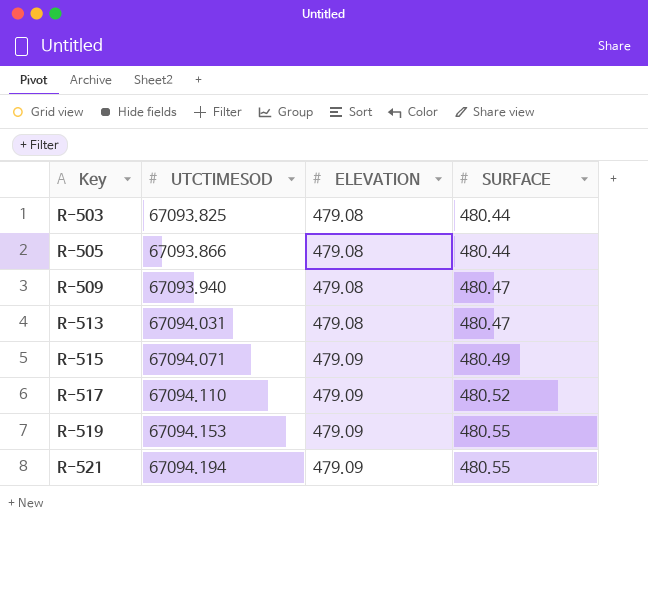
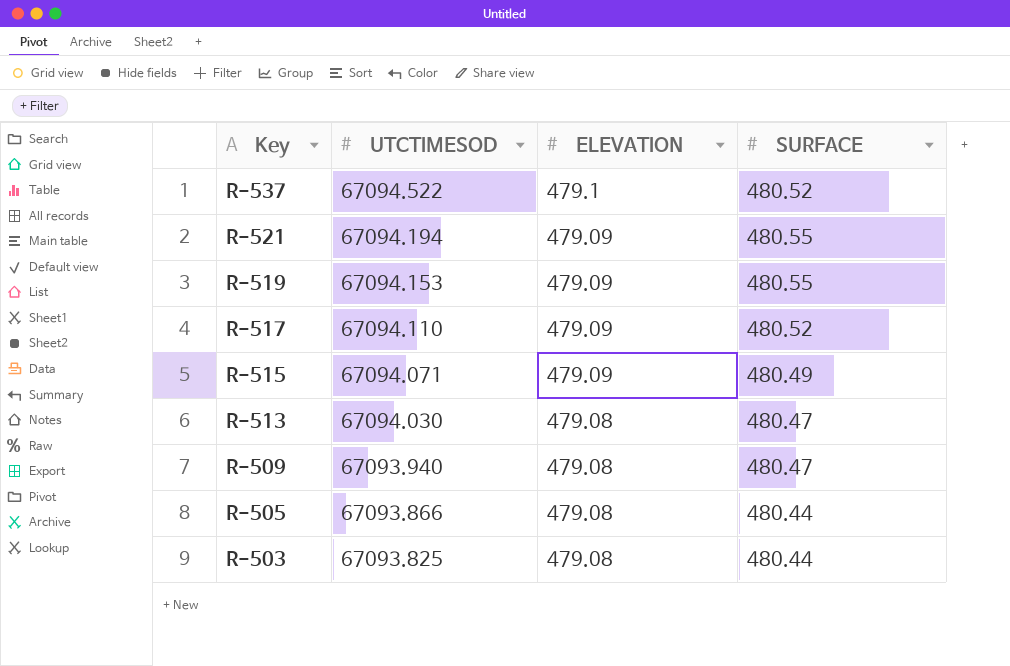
row order: Key ascending -> Key descending
row R-537: none -> 67094.522 | 479.1 | 480.52
R-513 | UTCTIMESOD: 67094.031 -> 67094.030

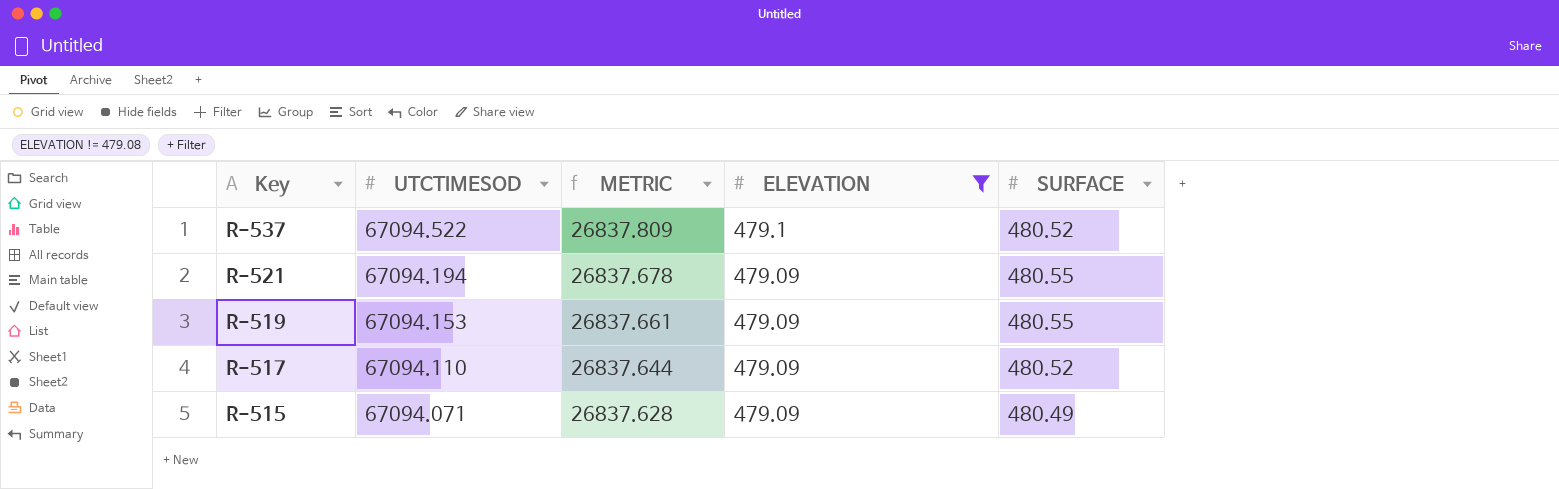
filter: none -> ELEVATION != 479.08
column METRIC | formula: none -> [UTCTIMESOD] * 0.4

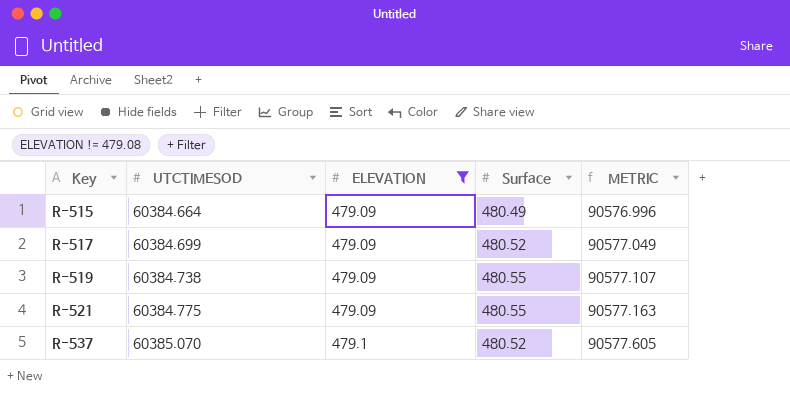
row order: Key descending -> Key ascending
column name: SURFACE -> Surface
column METRIC | formula: [UTCTIMESOD] * 0.4 -> [UTCTIMESOD] * 1.5
column METRIC | position: 3 -> 5
R-515 | UTCTIMESOD: 67094.071 -> 60384.664
R-517 | UTCTIMESOD: 67094.110 -> 60384.699
R-519 | UTCTIMESOD: 67094.153 -> 60384.738
R-521 | UTCTIMESOD: 67094.194 -> 60384.775
R-537 | UTCTIMESOD: 67094.522 -> 60385.070

